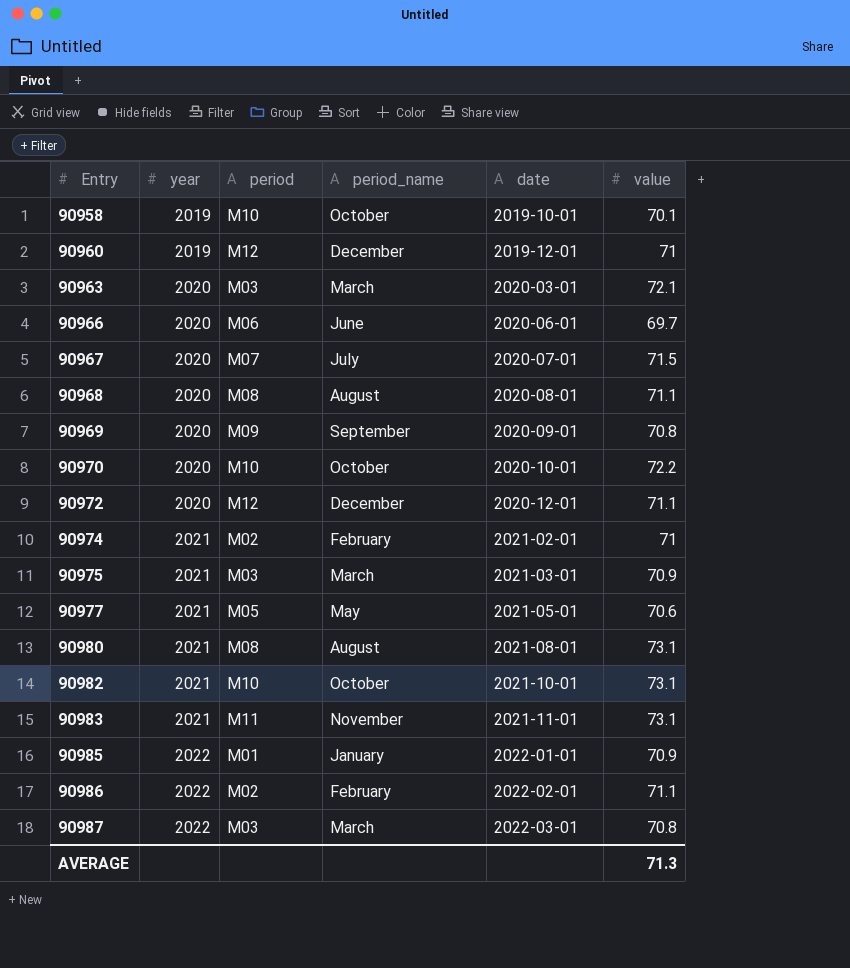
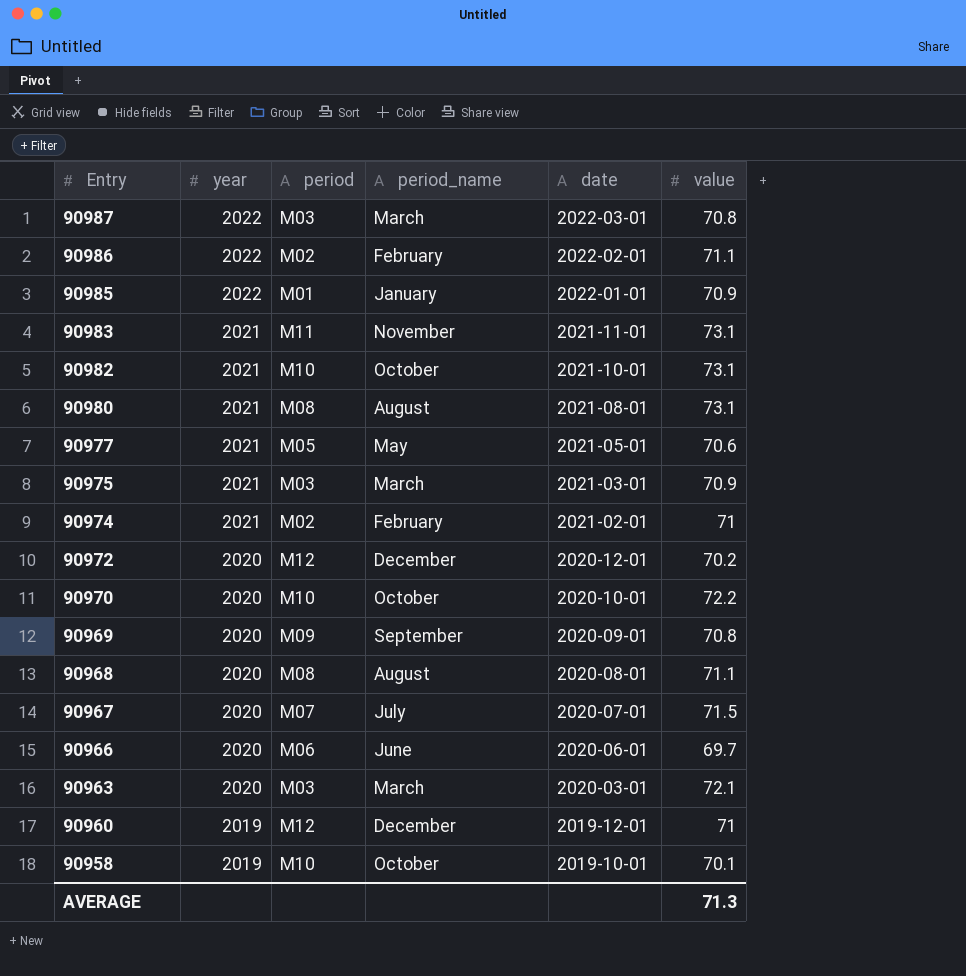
row order: Entry ascending -> Entry descending
90972 | value: 71.1 -> 70.2

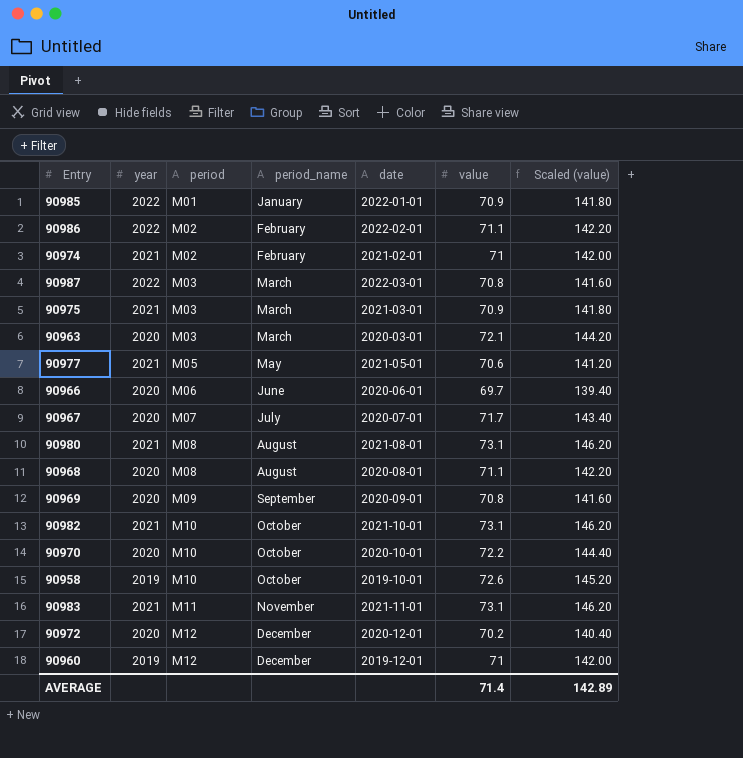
row order: Entry descending -> period ascending
column Scaled (value) | formula: none -> [value] * 2
90967 | value: 71.5 -> 71.7
90958 | value: 70.1 -> 72.6
AVERAGE | value: 71.3 -> 71.4

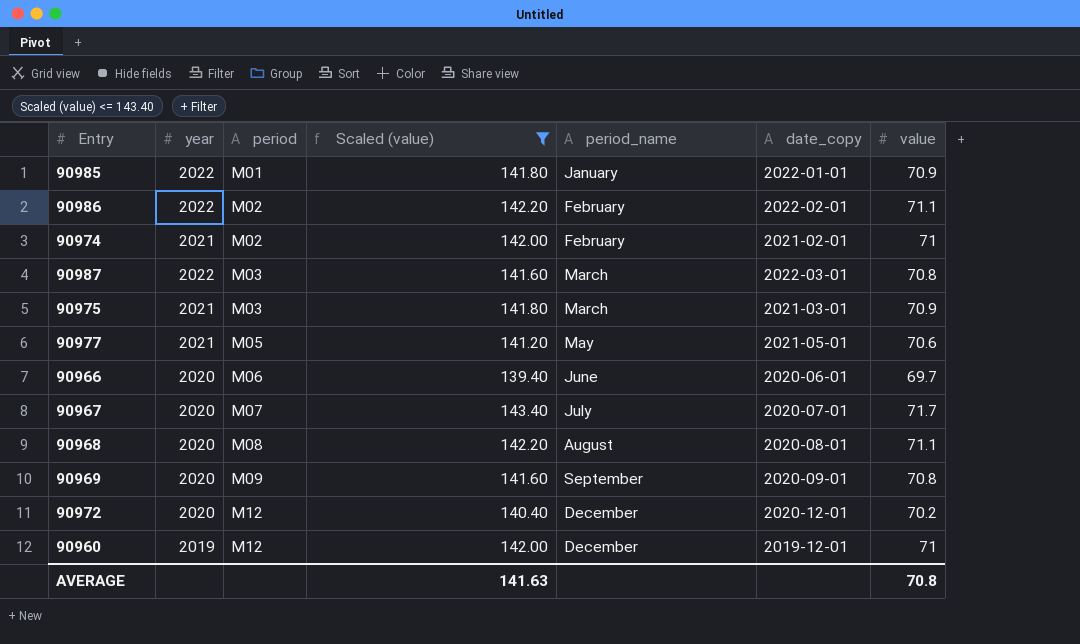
filter: none -> Scaled (value) <= 143.40
column Scaled (value) | position: 7 -> 4
column name: date -> date_copy
AVERAGE | Scaled (value): 142.89 -> 141.63
AVERAGE | value: 71.4 -> 70.8

